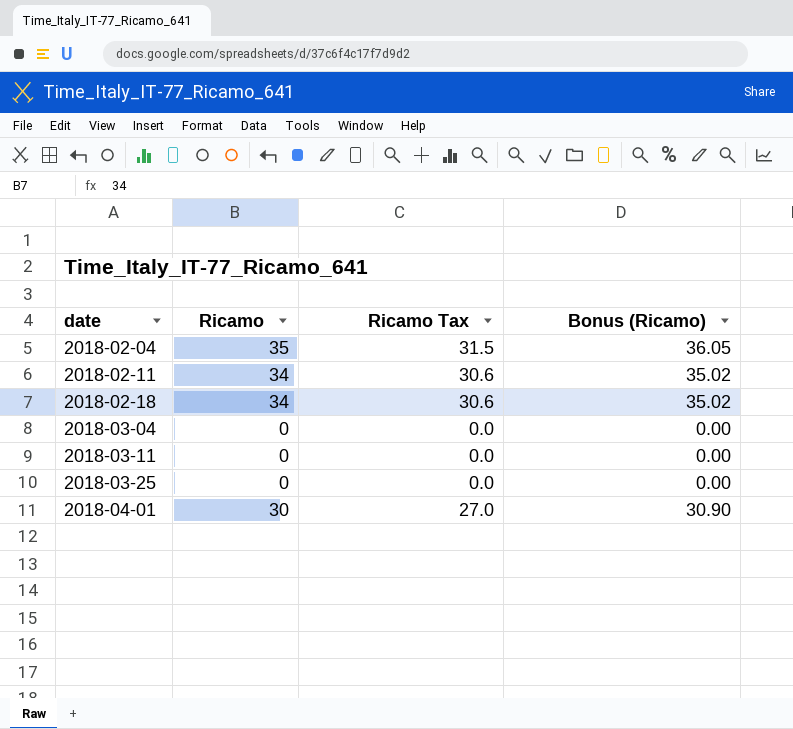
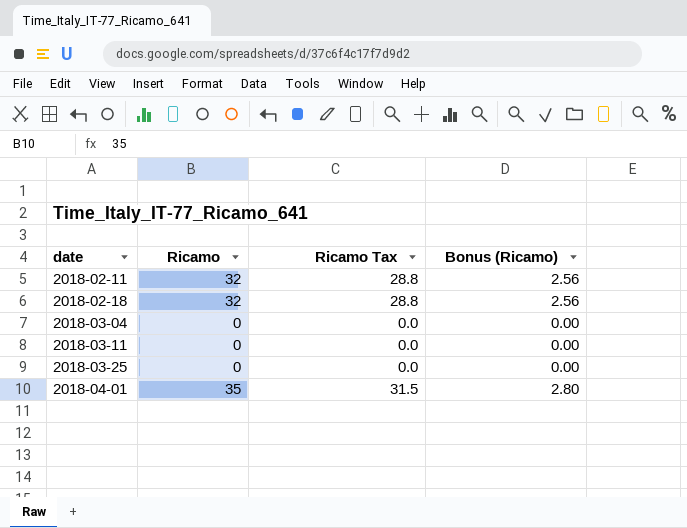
column Bonus (Ricamo) | formula: [Ricamo] * 1.03 -> [Ricamo] * 0.08
row 2018-02-04: 35 | 31.5 | 36.05 -> none
2018-02-11 | Ricamo: 34 -> 32
2018-02-11 | Ricamo Tax: 30.6 -> 28.8
2018-02-18 | Ricamo: 34 -> 32
2018-02-18 | Ricamo Tax: 30.6 -> 28.8
2018-04-01 | Ricamo: 30 -> 35
2018-04-01 | Ricamo Tax: 27.0 -> 31.5

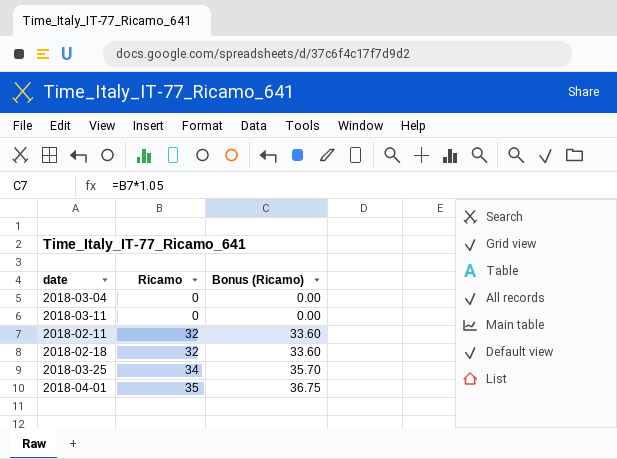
row order: date ascending -> Ricamo ascending
column Ricamo Tax | formula: [Ricamo] * 0.9 -> none
column Bonus (Ricamo) | formula: [Ricamo] * 0.08 -> [Ricamo] * 1.05
2018-03-25 | Ricamo: 0 -> 34

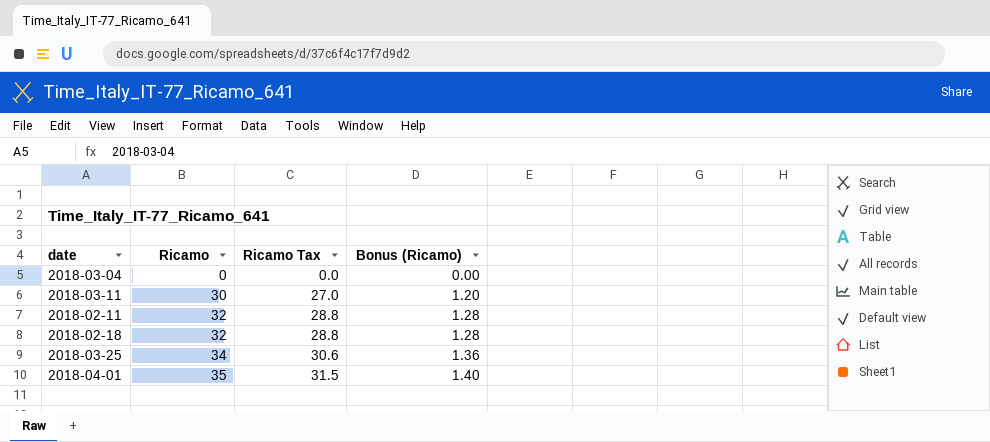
column Ricamo Tax | formula: none -> [Ricamo] * 0.9
column Bonus (Ricamo) | formula: [Ricamo] * 1.05 -> [Ricamo] * 0.04
2018-03-11 | Ricamo: 0 -> 30

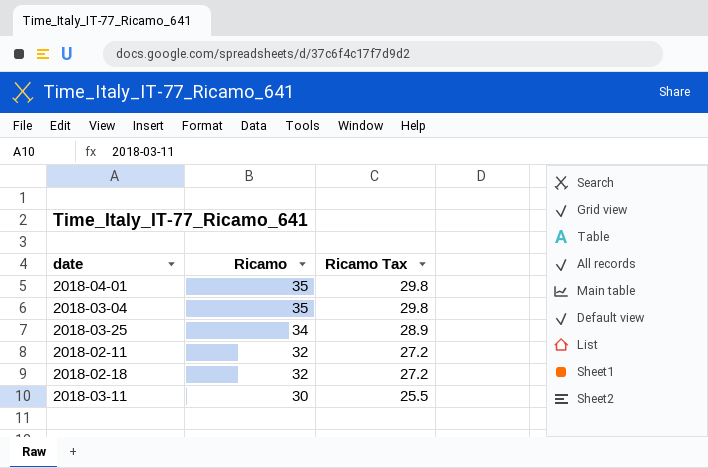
row order: Ricamo ascending -> Ricamo descending
column Bonus (Ricamo) | formula: [Ricamo] * 0.04 -> none
column Ricamo Tax | formula: [Ricamo] * 0.9 -> [Ricamo] * 0.85
2018-03-04 | Ricamo: 0 -> 35

